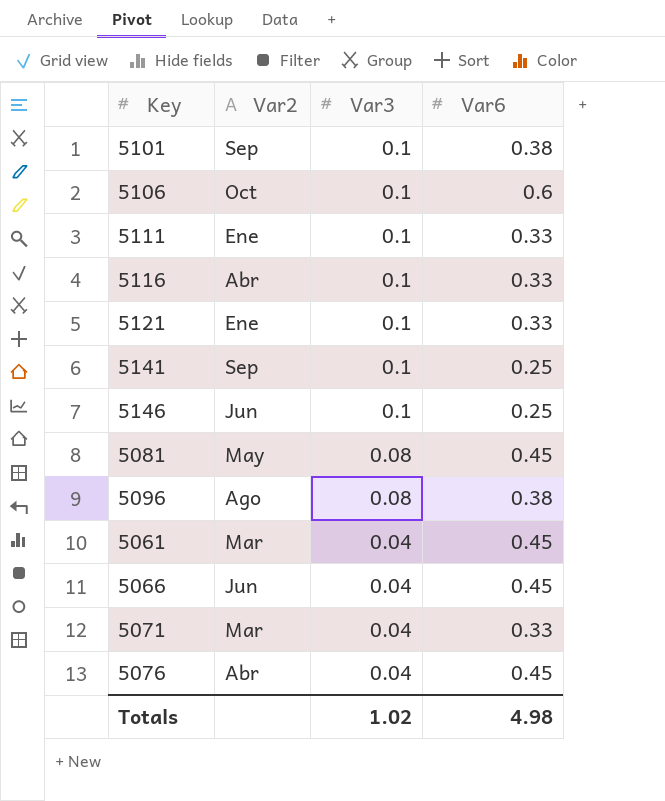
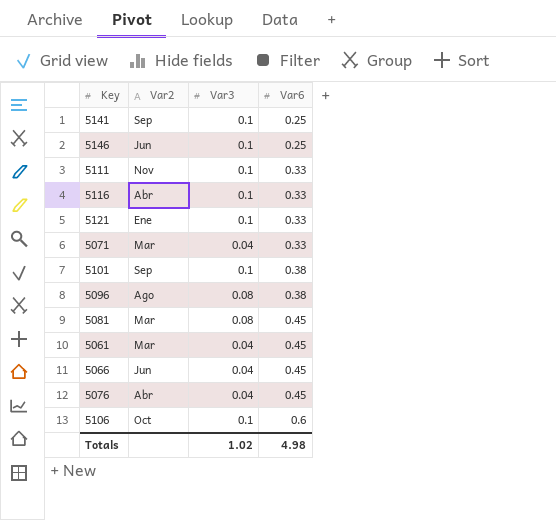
row order: Var3 descending -> Var6 ascending
5111 | Var2: Ene -> Nov
5081 | Var2: May -> Mar

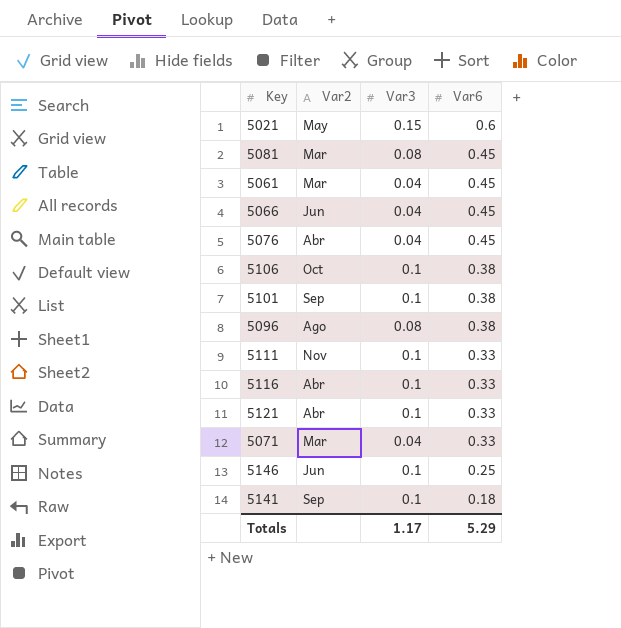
row order: Var6 ascending -> Var6 descending
row 5021: none -> May | 0.15 | 0.6
5106 | Var6: 0.6 -> 0.38
5121 | Var2: Ene -> Abr
5141 | Var6: 0.25 -> 0.18
Totals | Var3: 1.02 -> 1.17
Totals | Var6: 4.98 -> 5.29

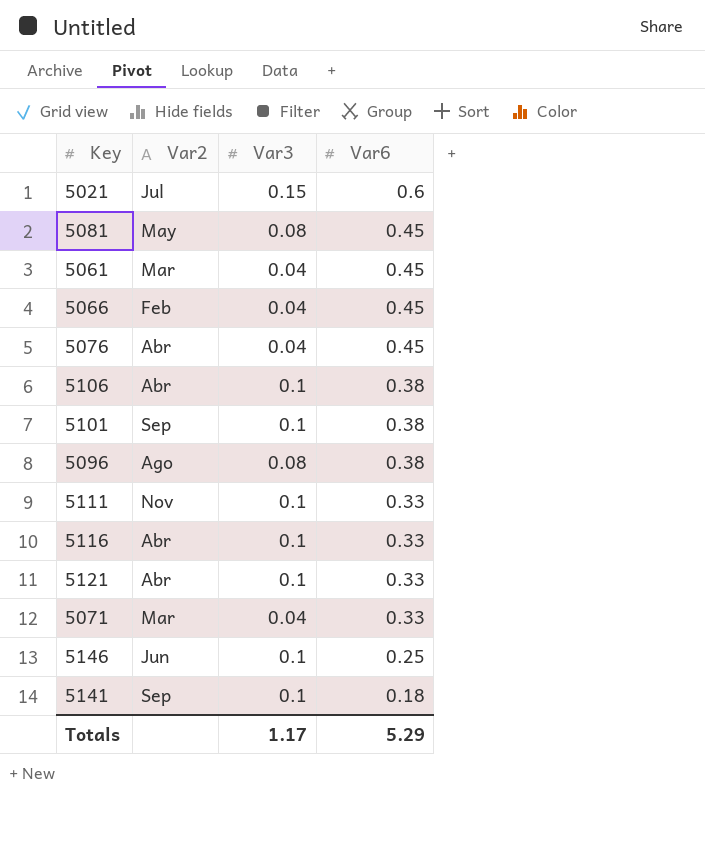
5021 | Var2: May -> Jul
5081 | Var2: Mar -> May
5066 | Var2: Jun -> Feb
5106 | Var2: Oct -> Abr

